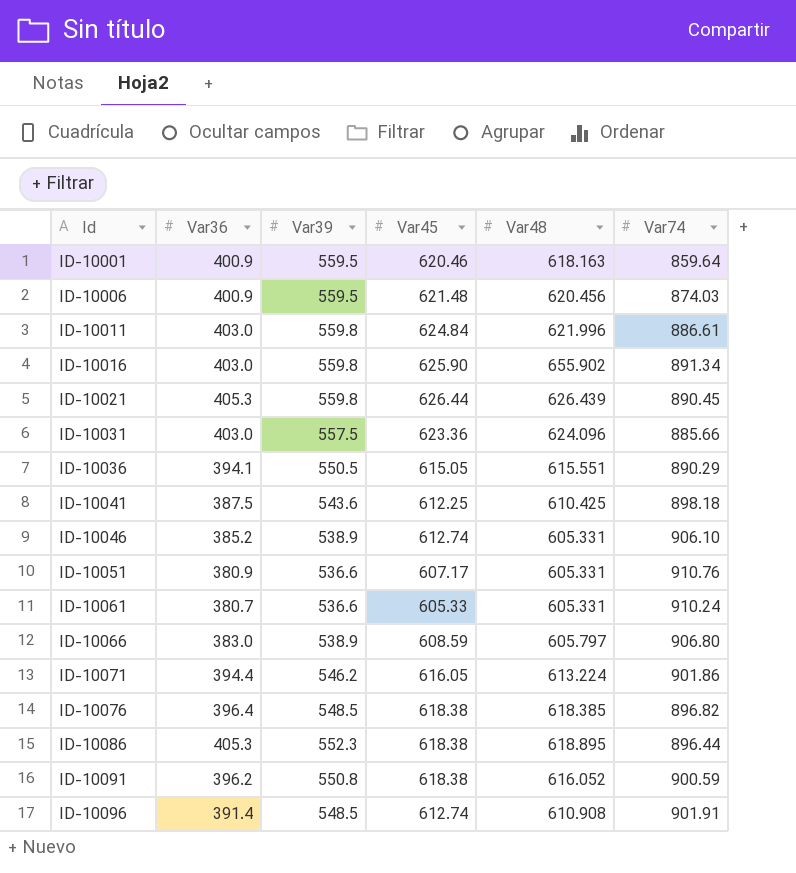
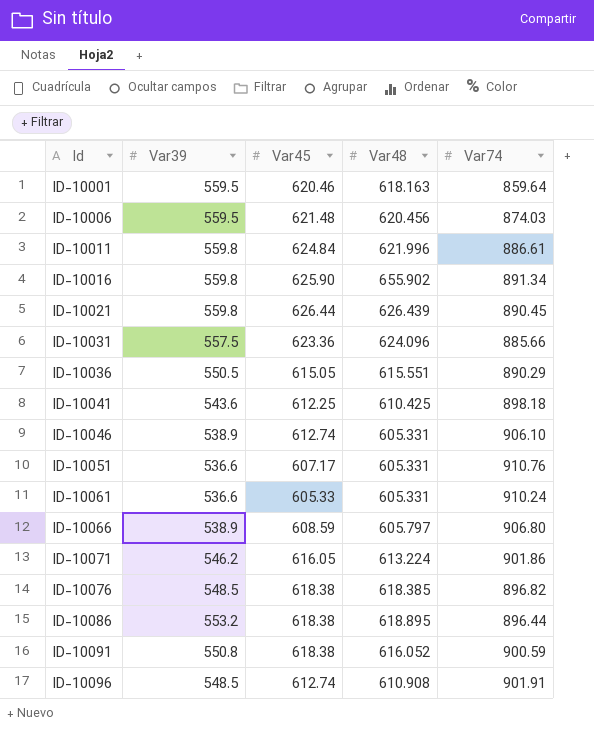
column Var36 | position: 2 -> none
ID-10086 | Var39: 552.3 -> 553.2

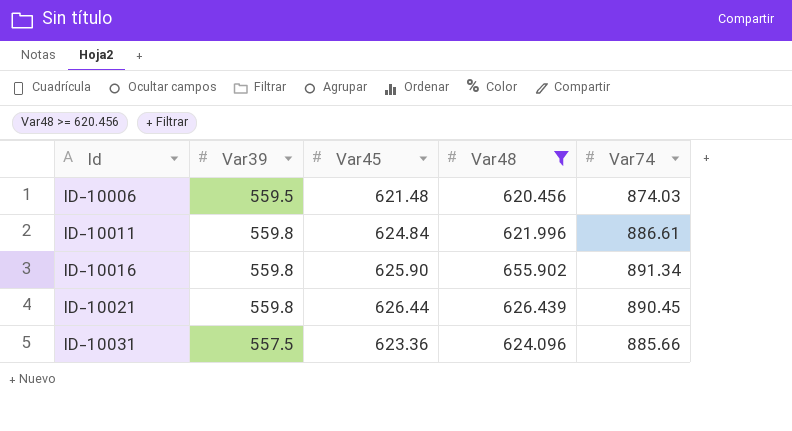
filter: none -> Var48 >= 620.456

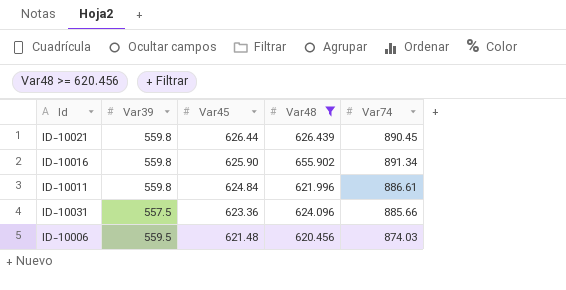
row order: Id ascending -> Var45 descending

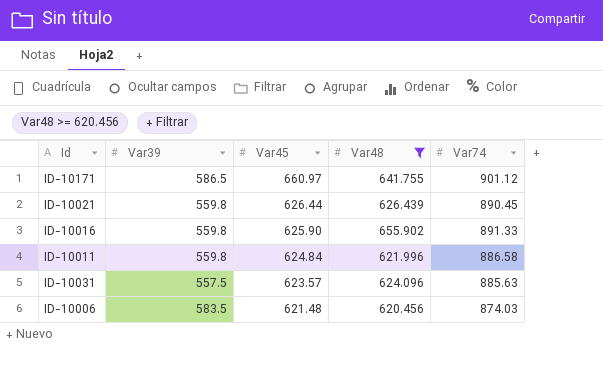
row ID-10171: none -> 586.5 | 660.97 | 641.755 | 901.12
ID-10016 | Var74: 891.34 -> 891.33
ID-10011 | Var74: 886.61 -> 886.58
ID-10031 | Var45: 623.36 -> 623.57
ID-10031 | Var74: 885.66 -> 885.63
ID-10006 | Var39: 559.5 -> 583.5

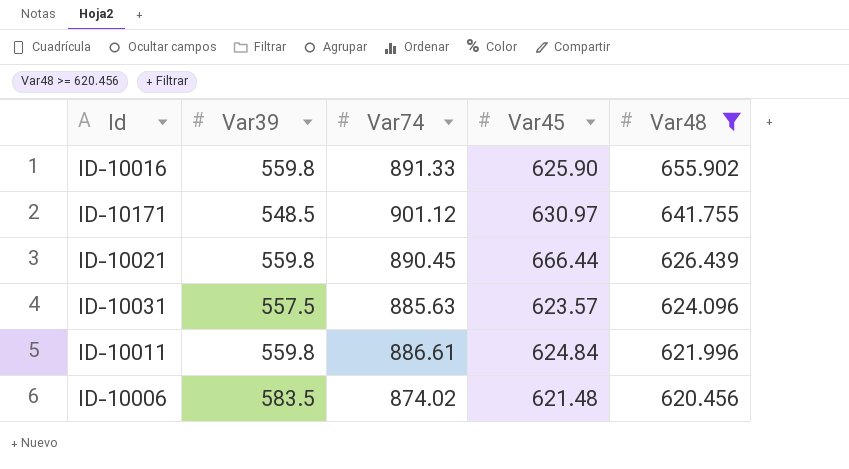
row order: Var45 descending -> Var48 descending
column Var74 | position: 5 -> 3
ID-10171 | Var39: 586.5 -> 548.5
ID-10171 | Var45: 660.97 -> 630.97
ID-10021 | Var45: 626.44 -> 666.44
ID-10011 | Var74: 886.58 -> 886.61
ID-10006 | Var74: 874.03 -> 874.02

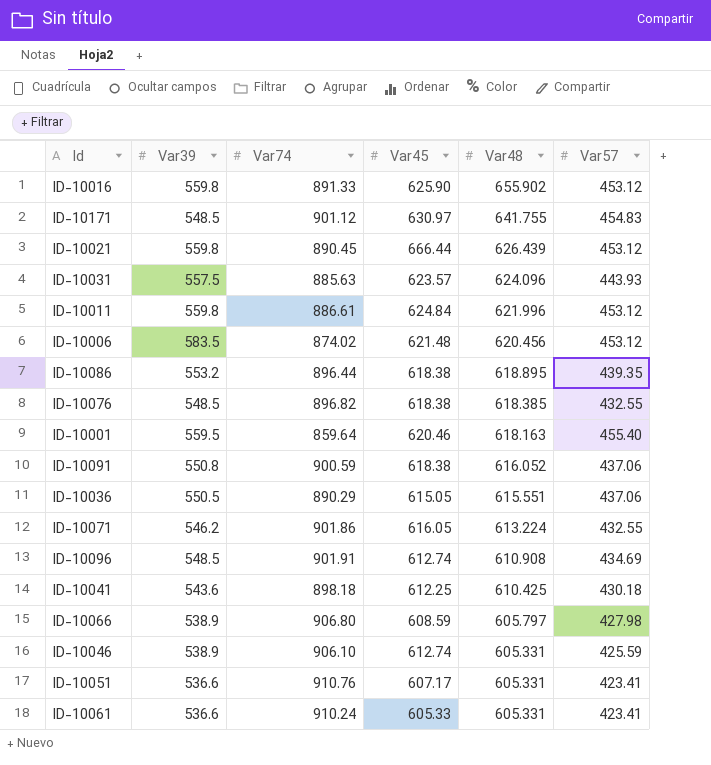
filter: Var48 >= 620.456 -> none
column Var57 | position: none -> 6

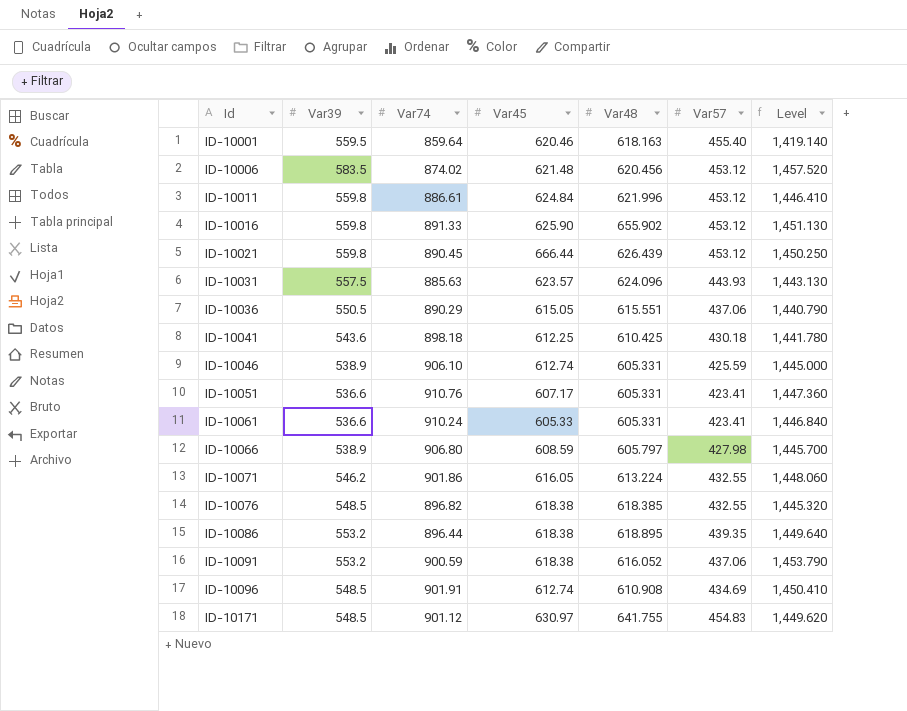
row order: Var48 descending -> Id ascending
column Level | formula: none -> [Var39] + [Var74]
ID-10091 | Var39: 550.8 -> 553.2

